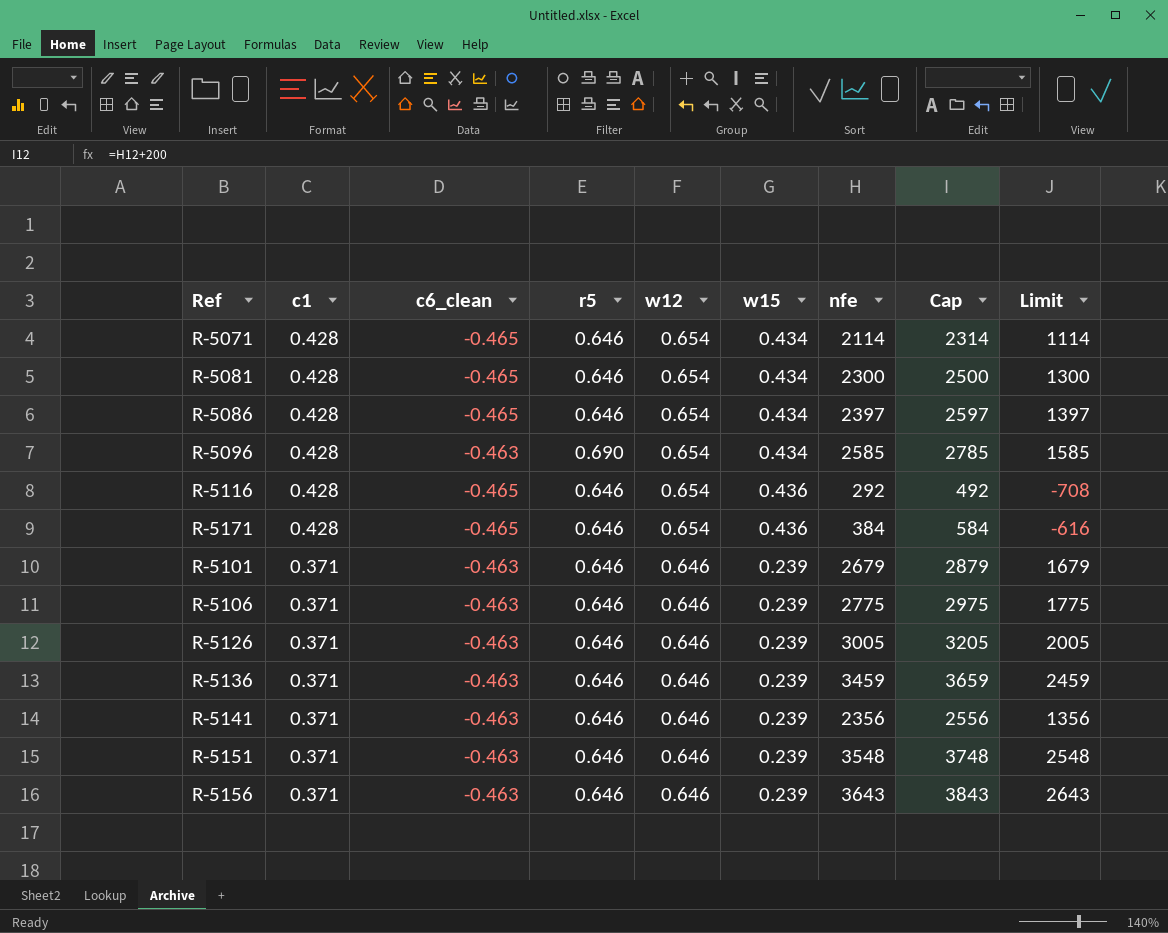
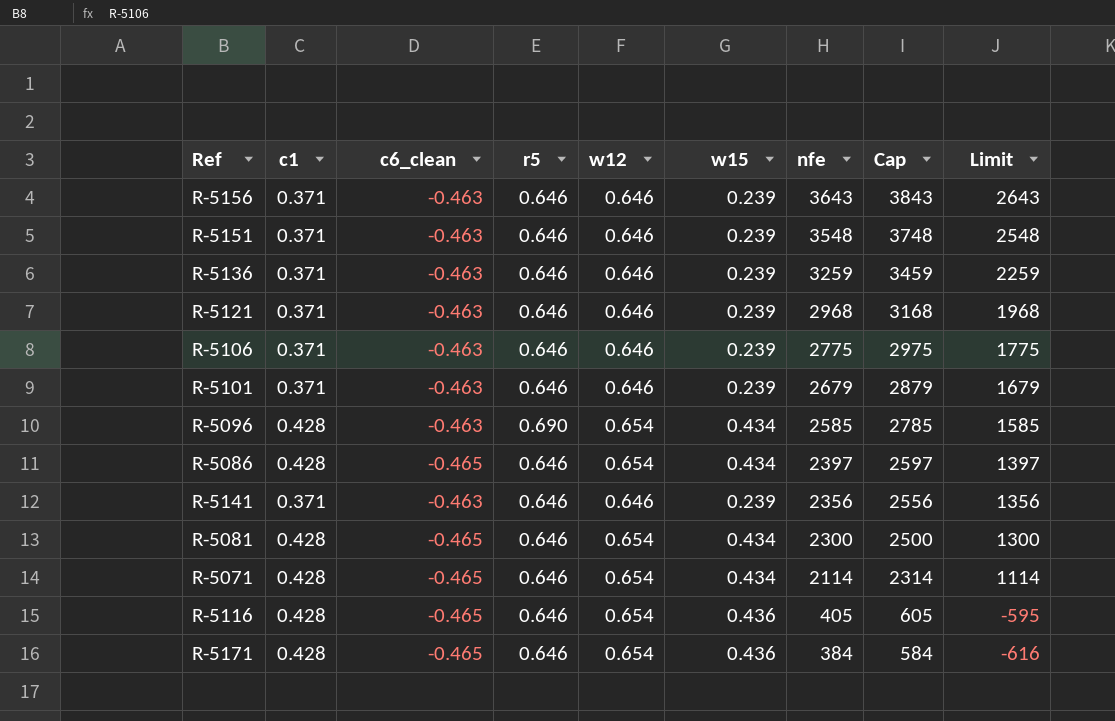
row order: c1 descending -> nfe descending
row R-5126: 0.371 | -0.463 | 0.646 | 0.646 | 0.239 | 3005 | 3205 | 2005 -> none
R-5136 | nfe: 3459 -> 3259
R-5136 | Cap: 3659 -> 3459
R-5136 | Limit: 2459 -> 2259
row R-5121: none -> 0.371 | -0.463 | 0.646 | 0.646 | 0.239 | 2968 | 3168 | 1968
R-5116 | nfe: 292 -> 405
R-5116 | Cap: 492 -> 605
R-5116 | Limit: -708 -> -595

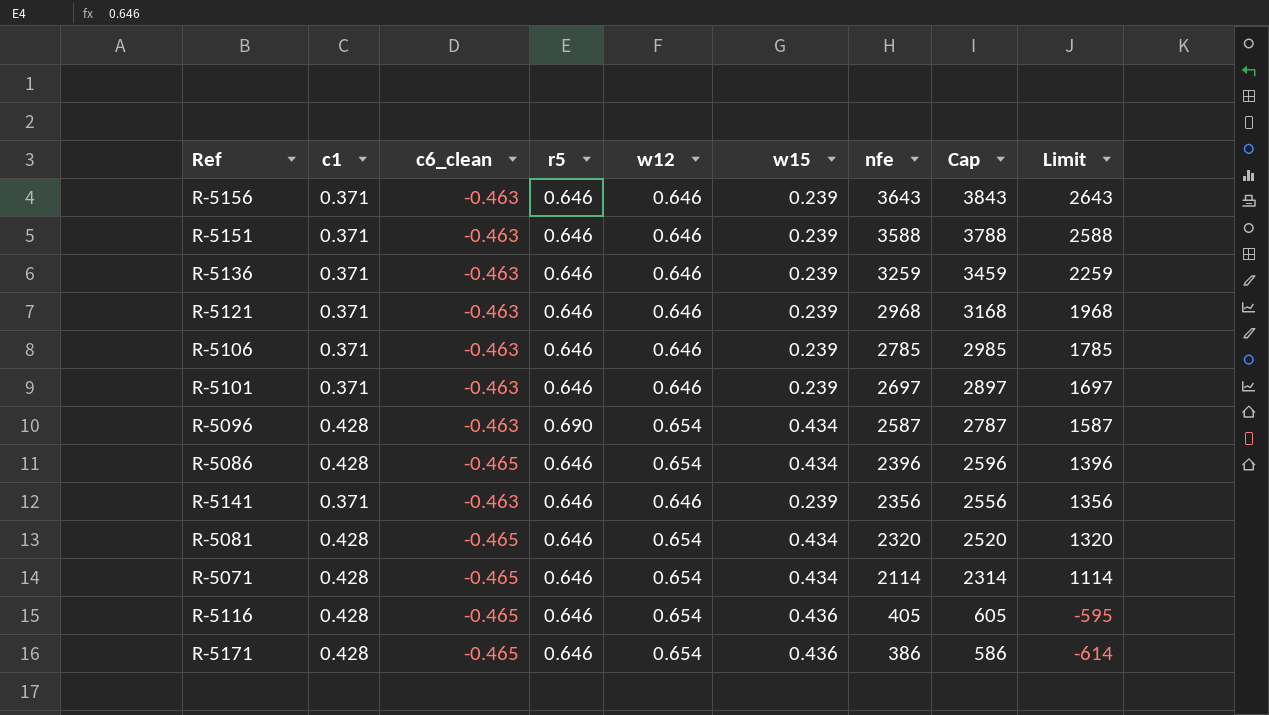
R-5151 | nfe: 3548 -> 3588
R-5151 | Cap: 3748 -> 3788
R-5151 | Limit: 2548 -> 2588
R-5106 | nfe: 2775 -> 2785
R-5106 | Cap: 2975 -> 2985
R-5106 | Limit: 1775 -> 1785
R-5101 | nfe: 2679 -> 2697
R-5101 | Cap: 2879 -> 2897
R-5101 | Limit: 1679 -> 1697
R-5096 | nfe: 2585 -> 2587
R-5096 | Cap: 2785 -> 2787
R-5096 | Limit: 1585 -> 1587
R-5086 | nfe: 2397 -> 2396
R-5086 | Cap: 2597 -> 2596
R-5086 | Limit: 1397 -> 1396
R-5081 | nfe: 2300 -> 2320
R-5081 | Cap: 2500 -> 2520
R-5081 | Limit: 1300 -> 1320
R-5171 | nfe: 384 -> 386
R-5171 | Cap: 584 -> 586
R-5171 | Limit: -616 -> -614

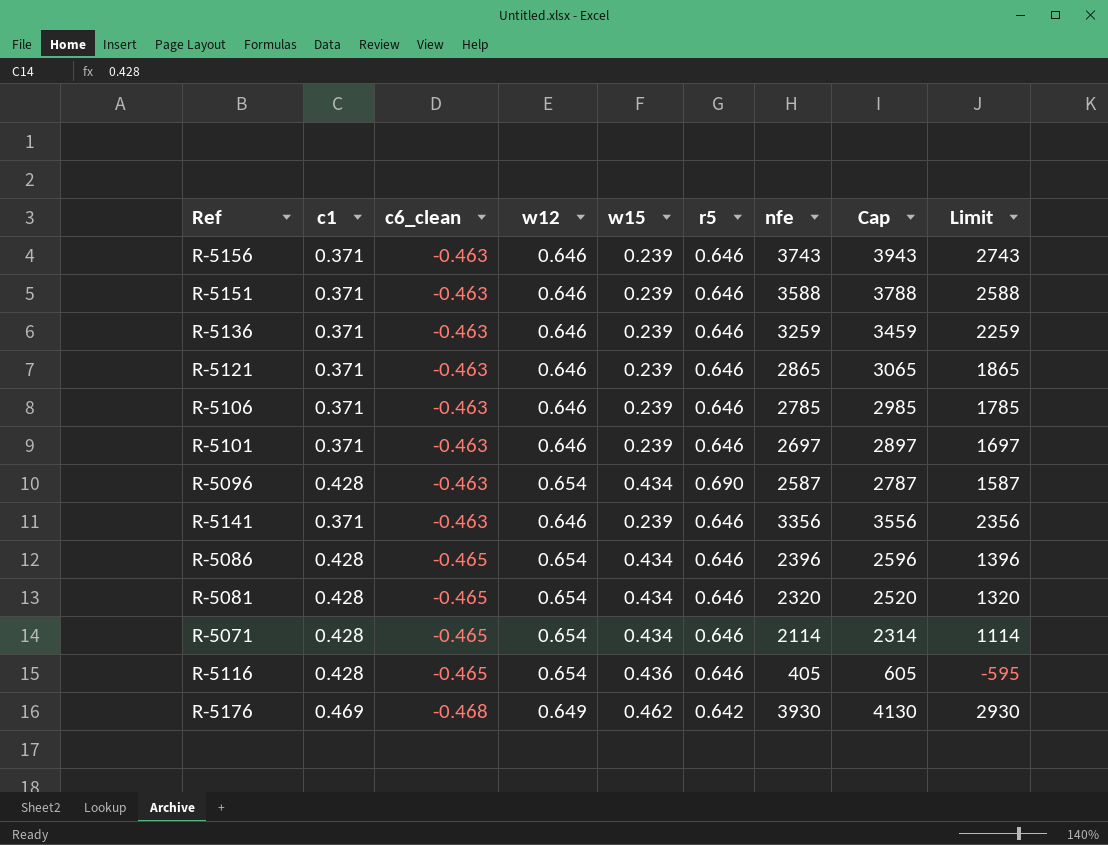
row order: nfe descending -> c6_clean descending
column r5 | position: 4 -> 6
row R-5171: 0.428 | -0.465 | 0.646 | 0.654 | 0.436 | 386 | 586 | -614 -> none
R-5156 | nfe: 3643 -> 3743
R-5156 | Cap: 3843 -> 3943
R-5156 | Limit: 2643 -> 2743
R-5121 | nfe: 2968 -> 2865
R-5121 | Cap: 3168 -> 3065
R-5121 | Limit: 1968 -> 1865
R-5141 | nfe: 2356 -> 3356
R-5141 | Cap: 2556 -> 3556
R-5141 | Limit: 1356 -> 2356
row R-5176: none -> 0.469 | -0.468 | 0.649 | 0.462 | 0.642 | 3930 | 4130 | 2930

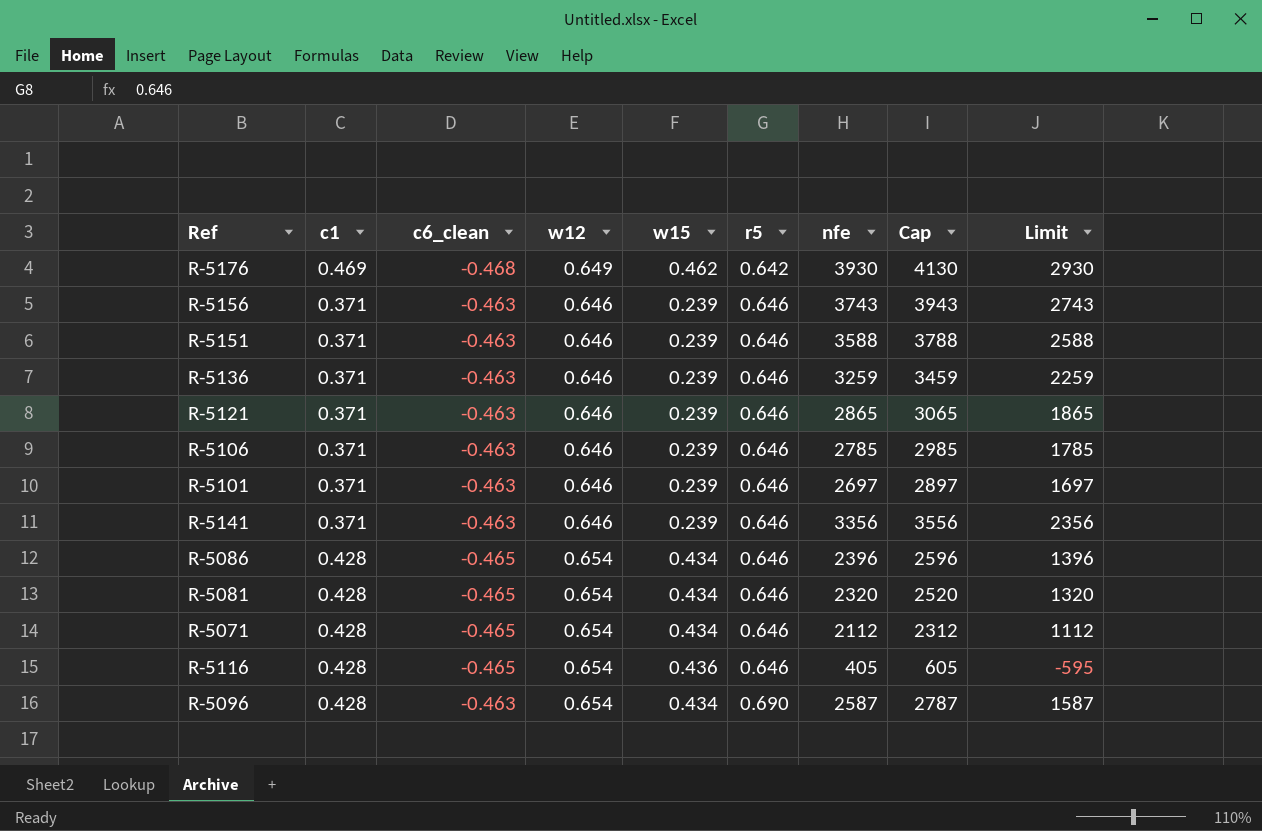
row order: c6_clean descending -> r5 ascending
R-5071 | nfe: 2114 -> 2112
R-5071 | Cap: 2314 -> 2312
R-5071 | Limit: 1114 -> 1112

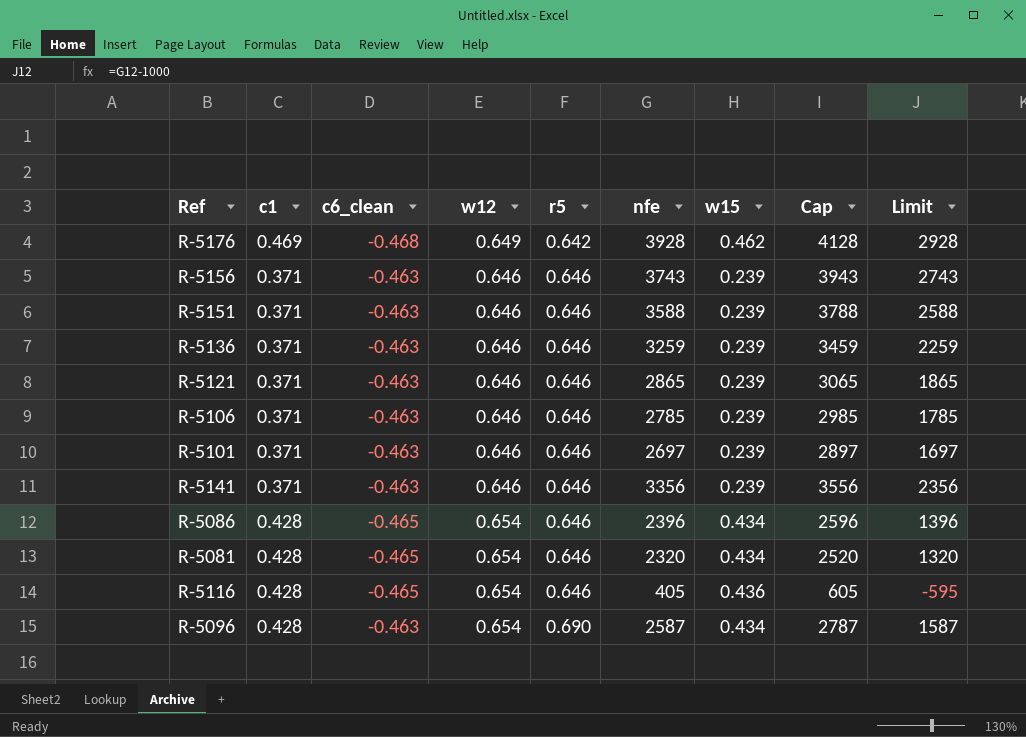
column w15 | position: 5 -> 7
row R-5071: 0.428 | -0.465 | 0.654 | 0.434 | 0.646 | 2112 | 2312 | 1112 -> none
R-5176 | nfe: 3930 -> 3928
R-5176 | Cap: 4130 -> 4128
R-5176 | Limit: 2930 -> 2928

